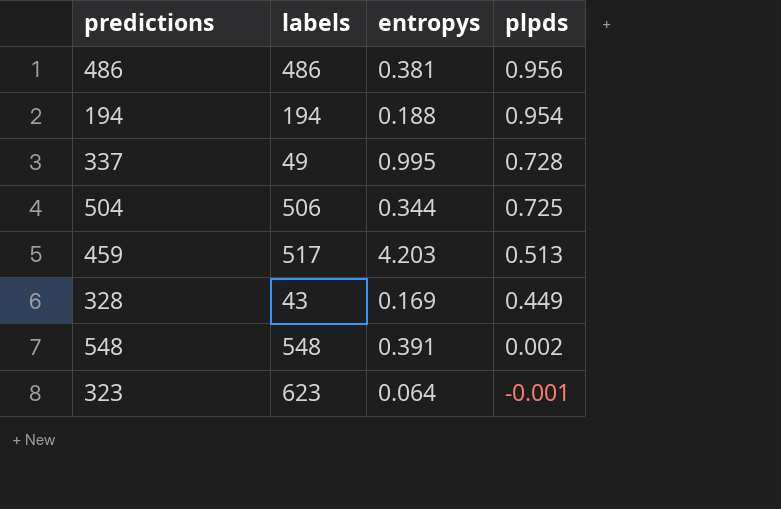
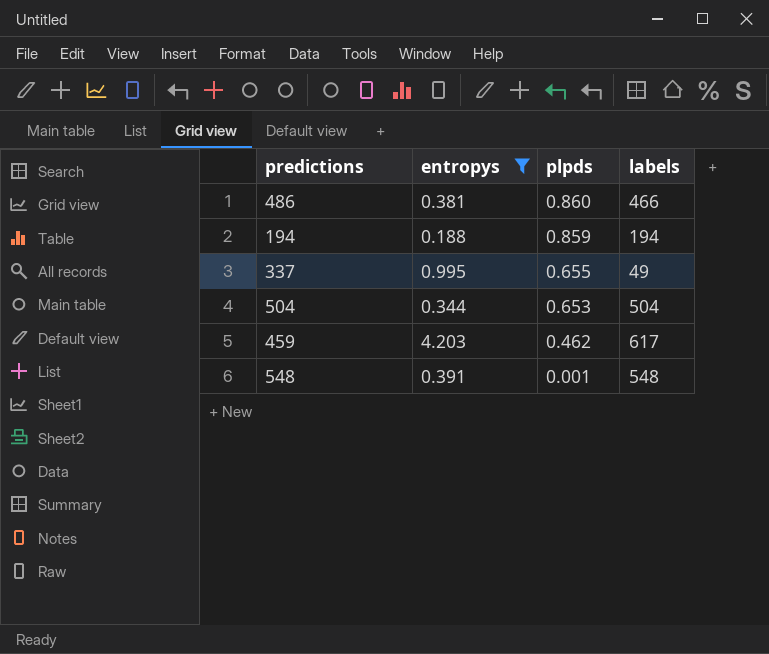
filter: none -> entropys >= 0.188
column labels | position: 2 -> 4
486 | plpds: 0.956 -> 0.860
486 | labels: 486 -> 466
194 | plpds: 0.954 -> 0.859
337 | plpds: 0.728 -> 0.655
504 | plpds: 0.725 -> 0.653
504 | labels: 506 -> 504
459 | plpds: 0.513 -> 0.462
459 | labels: 517 -> 617
548 | plpds: 0.002 -> 0.001

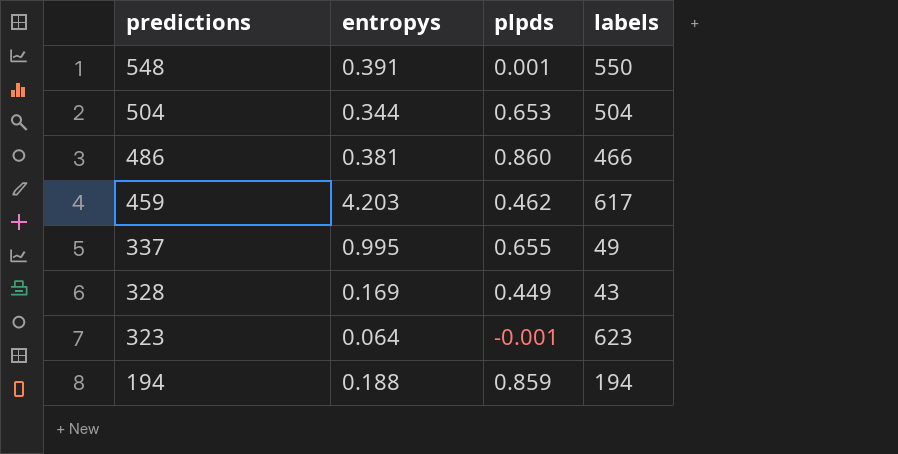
filter: entropys >= 0.188 -> none
row order: plpds descending -> predictions descending
548 | labels: 548 -> 550

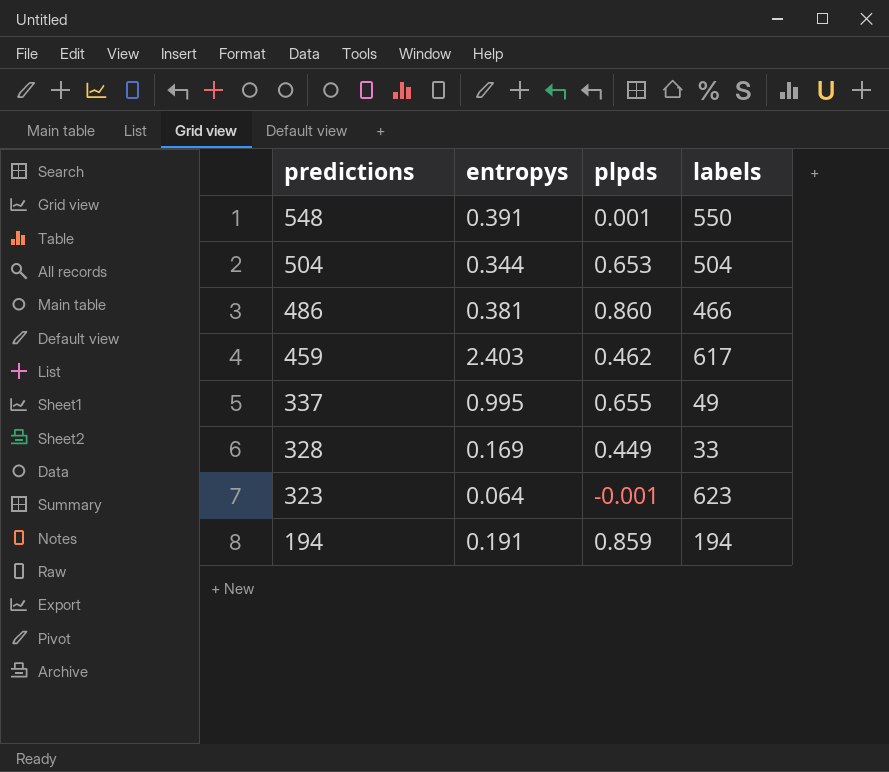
459 | entropys: 4.203 -> 2.403
328 | labels: 43 -> 33
194 | entropys: 0.188 -> 0.191

